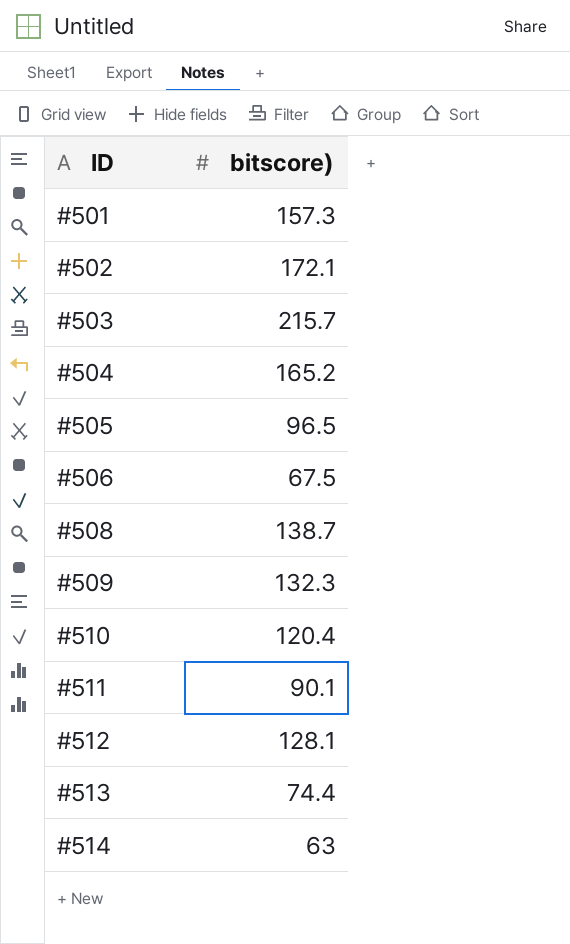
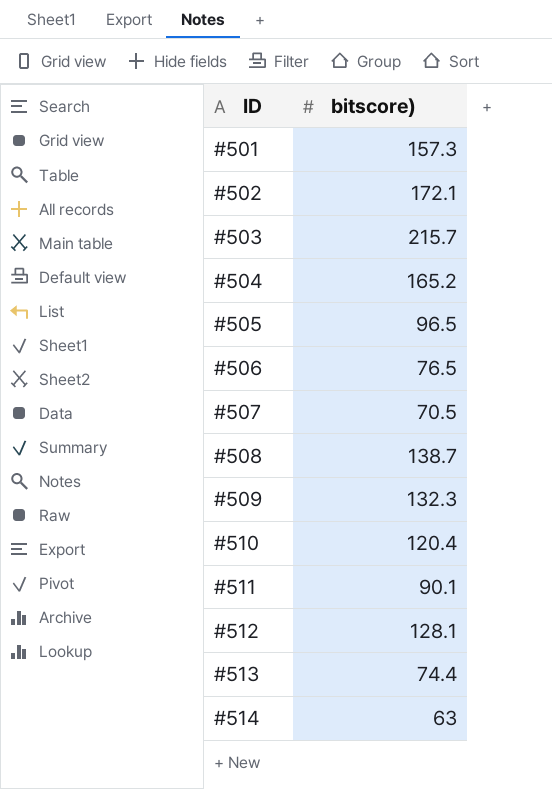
#506 | bitscore): 67.5 -> 76.5
row #507: none -> 70.5

